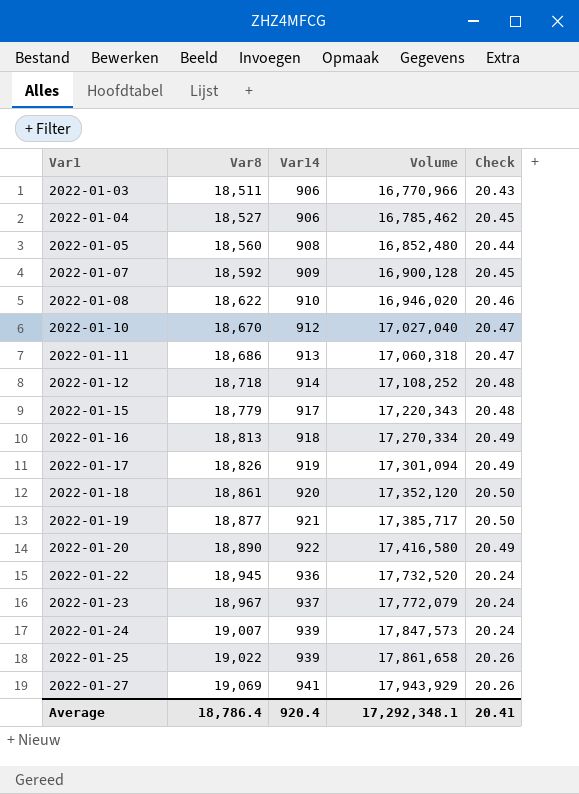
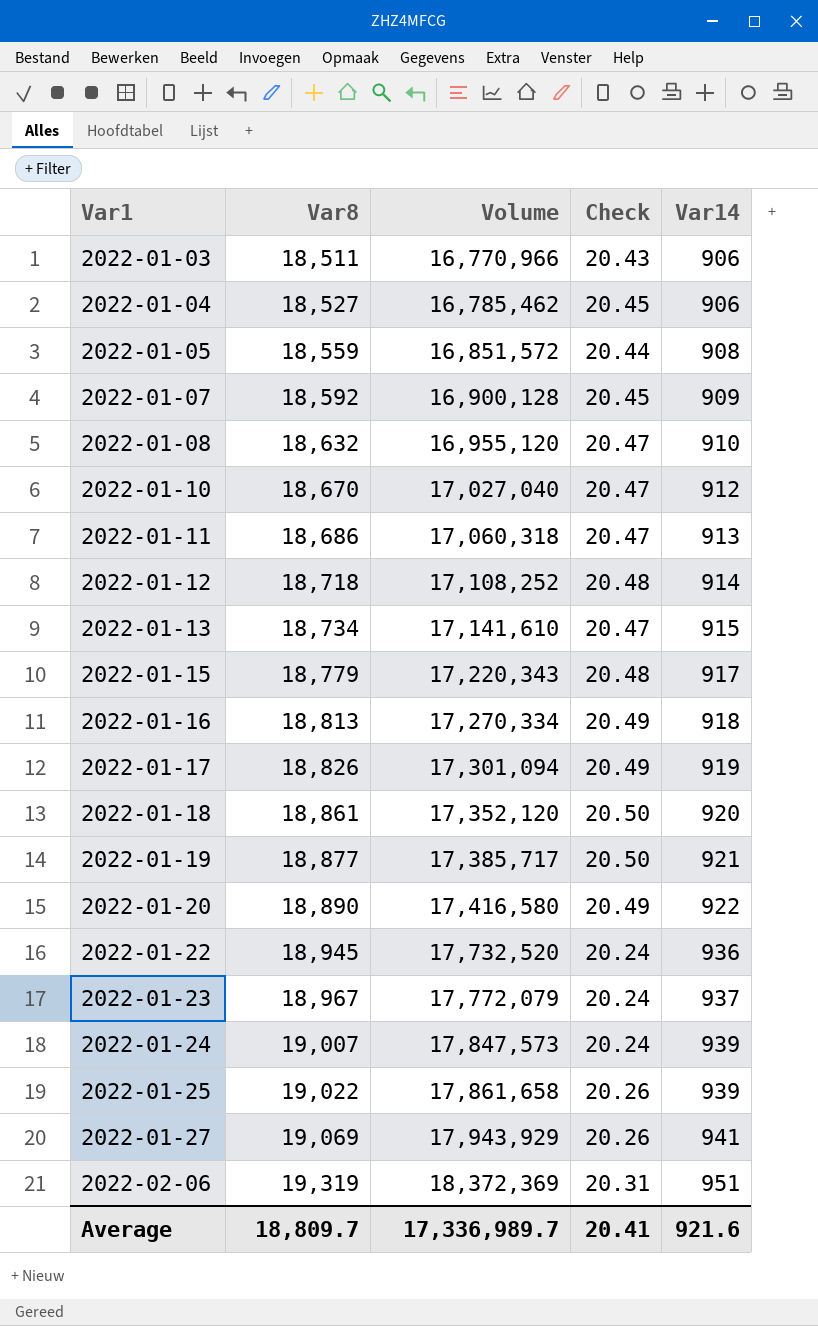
column Var14 | position: 3 -> 5
2022-01-05 | Var8: 18,560 -> 18,559
2022-01-05 | Volume: 16,852,480 -> 16,851,572
2022-01-08 | Var8: 18,622 -> 18,632
2022-01-08 | Volume: 16,946,020 -> 16,955,120
2022-01-08 | Check: 20.46 -> 20.47
row 2022-01-13: none -> 18,734 | 17,141,610 | 20.47 | 915
row 2022-02-06: none -> 19,319 | 18,372,369 | 20.31 | 951
Average | Var8: 18,786.4 -> 18,809.7
Average | Volume: 17,292,348.1 -> 17,336,989.7
Average | Var14: 920.4 -> 921.6

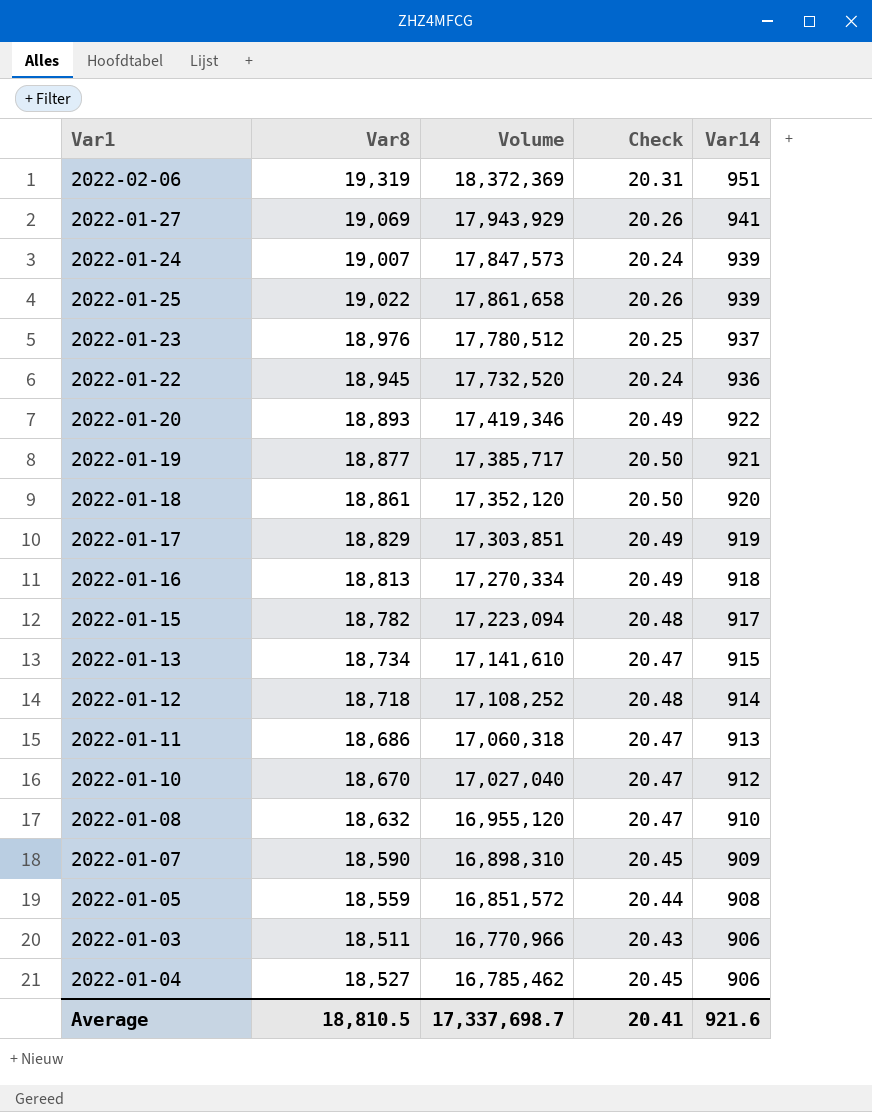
row order: Var1 ascending -> Var14 descending
2022-01-23 | Var8: 18,967 -> 18,976
2022-01-23 | Volume: 17,772,079 -> 17,780,512
2022-01-23 | Check: 20.24 -> 20.25
2022-01-20 | Var8: 18,890 -> 18,893
2022-01-20 | Volume: 17,416,580 -> 17,419,346
2022-01-17 | Var8: 18,826 -> 18,829
2022-01-17 | Volume: 17,301,094 -> 17,303,851
2022-01-15 | Var8: 18,779 -> 18,782
2022-01-15 | Volume: 17,220,343 -> 17,223,094
2022-01-07 | Var8: 18,592 -> 18,590
2022-01-07 | Volume: 16,900,128 -> 16,898,310
Average | Var8: 18,809.7 -> 18,810.5
Average | Volume: 17,336,989.7 -> 17,337,698.7

